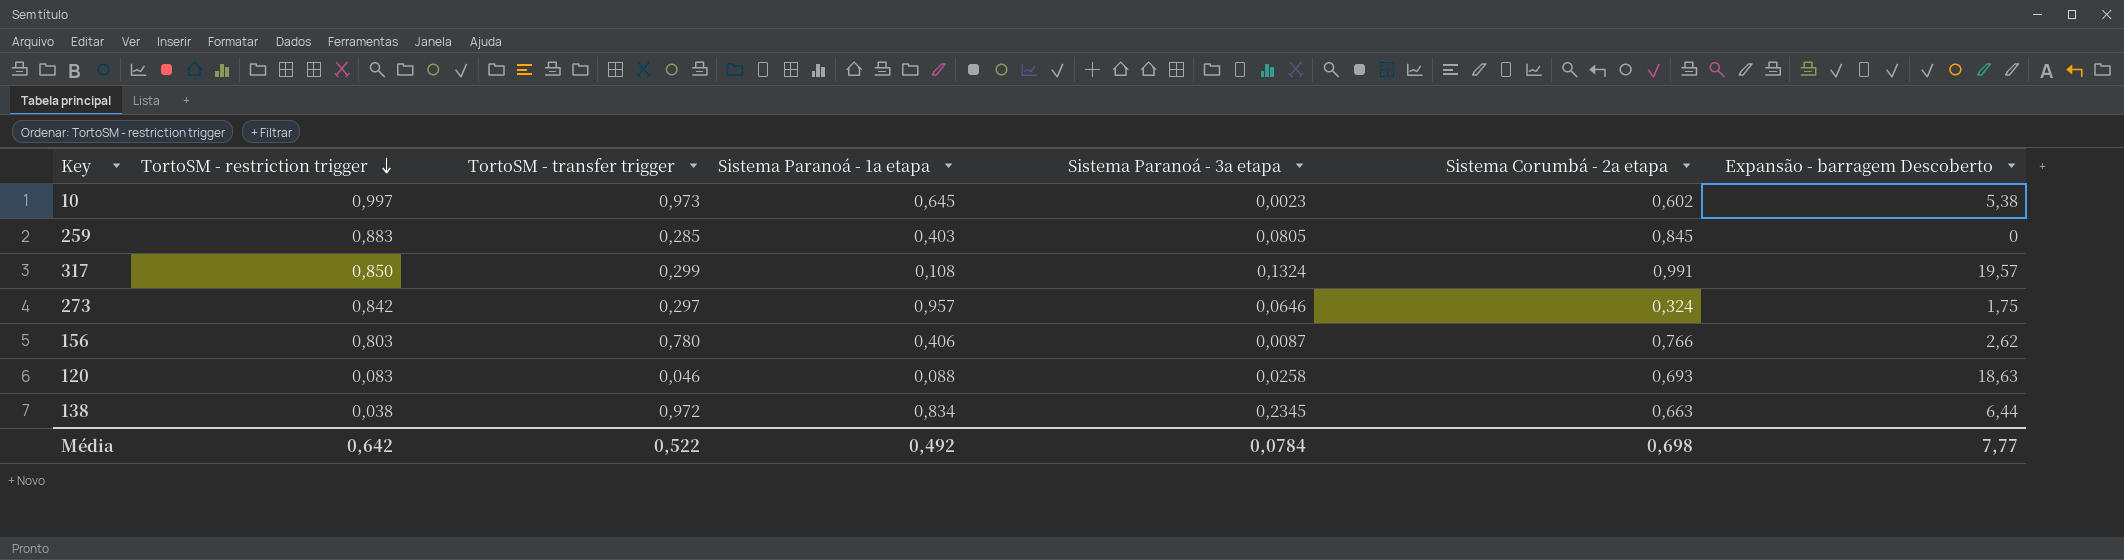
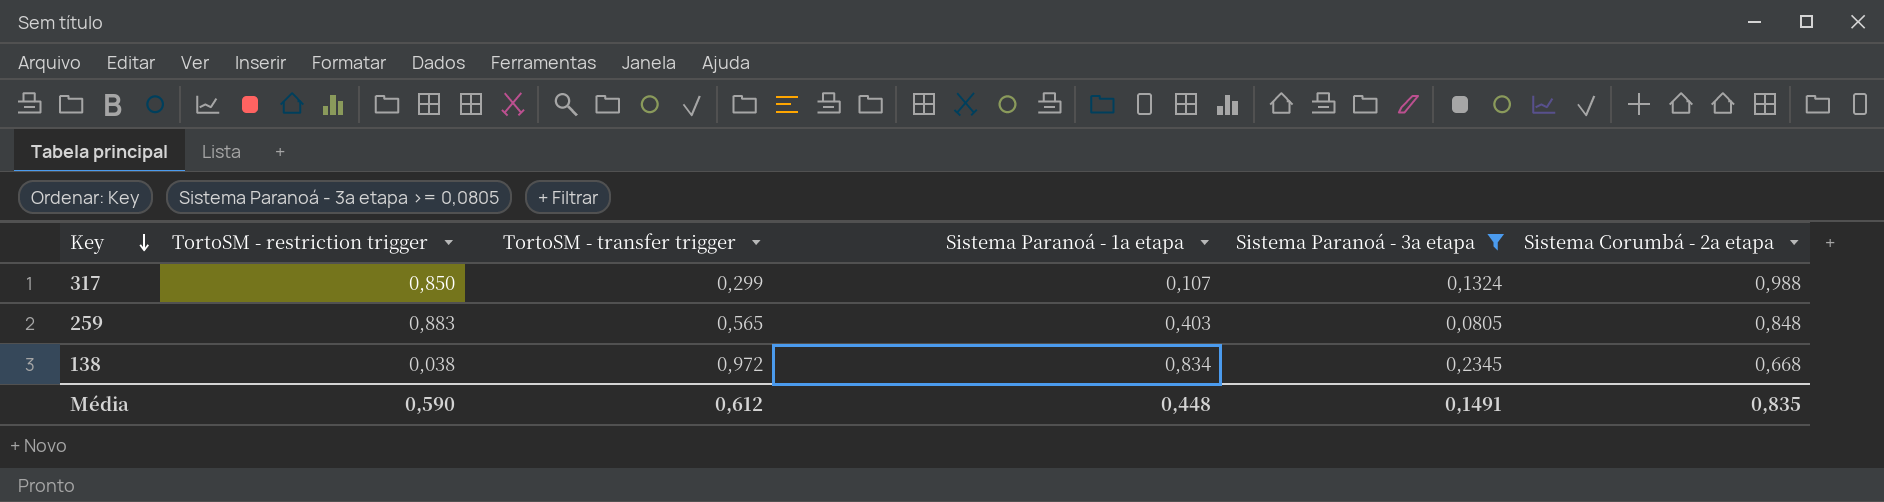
filter: none -> Sistema Paranoá - 3a etapa >= 0,0805
row order: TortoSM - restriction trigger descending -> Key descending
column Expansão - barragem Descoberto | position: 7 -> none
317 | Sistema Paranoá - 1a etapa: 0,108 -> 0,107
317 | Sistema Corumbá - 2a etapa: 0,991 -> 0,988
259 | TortoSM - transfer trigger: 0,285 -> 0,565
259 | Sistema Corumbá - 2a etapa: 0,845 -> 0,848
138 | Sistema Corumbá - 2a etapa: 0,663 -> 0,668
Média | TortoSM - restriction trigger: 0,642 -> 0,590
Média | TortoSM - transfer trigger: 0,522 -> 0,612
Média | Sistema Paranoá - 1a etapa: 0,492 -> 0,448
Média | Sistema Paranoá - 3a etapa: 0,0784 -> 0,1491
Média | Sistema Corumbá - 2a etapa: 0,698 -> 0,835

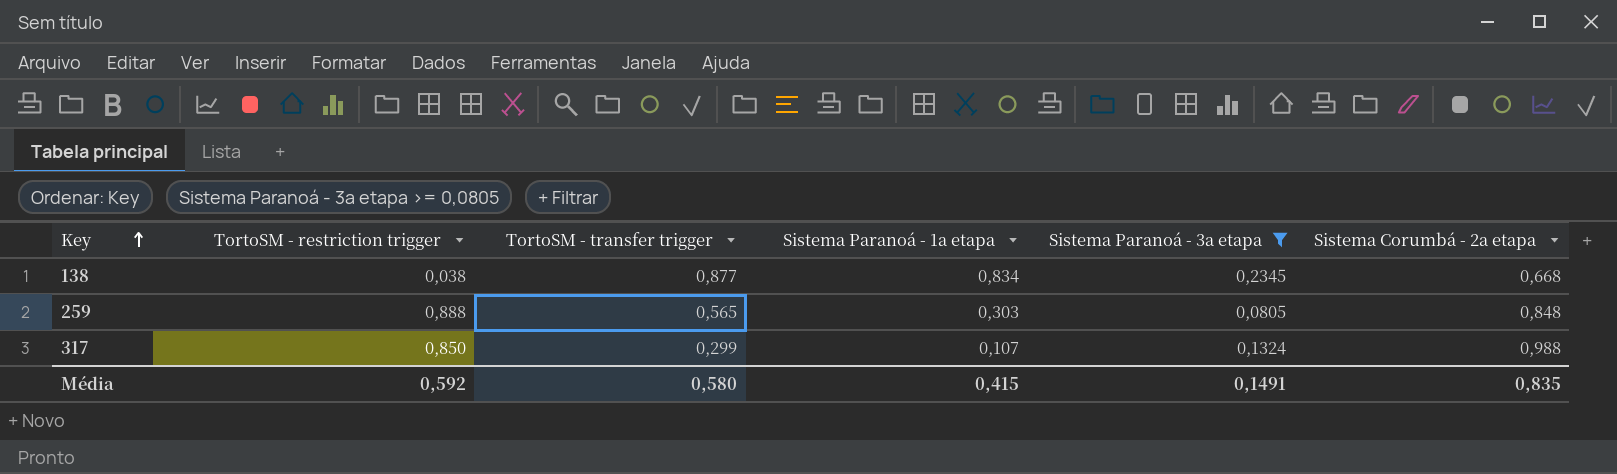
row order: Key descending -> Key ascending
138 | TortoSM - transfer trigger: 0,972 -> 0,877
259 | TortoSM - restriction trigger: 0,883 -> 0,888
259 | Sistema Paranoá - 1a etapa: 0,403 -> 0,303
Média | TortoSM - restriction trigger: 0,590 -> 0,592
Média | TortoSM - transfer trigger: 0,612 -> 0,580
Média | Sistema Paranoá - 1a etapa: 0,448 -> 0,415

